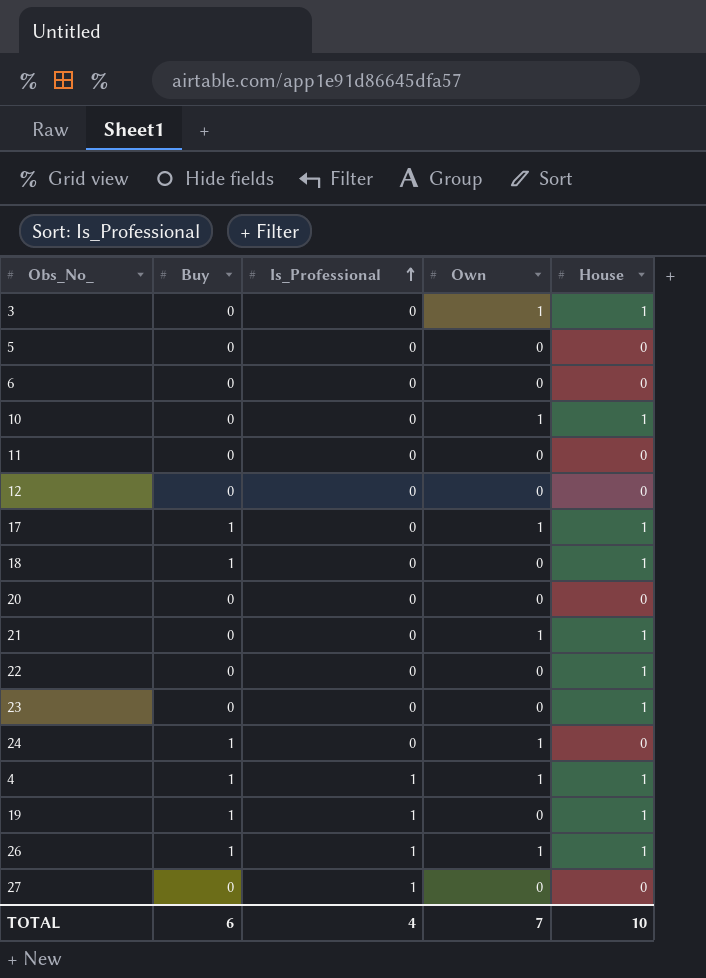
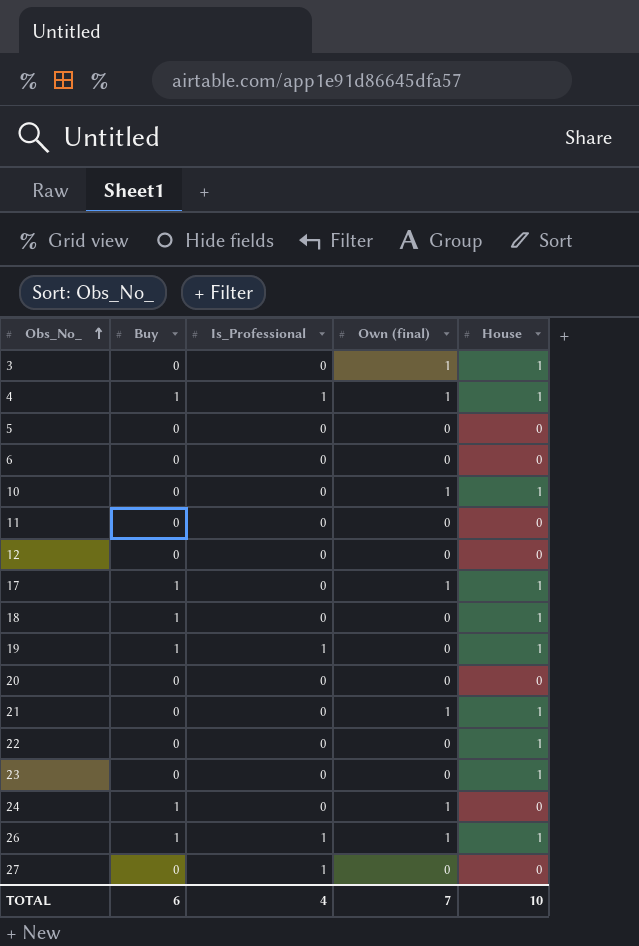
row order: Is_Professional ascending -> Obs_No_ ascending
column name: Own -> Own (final)

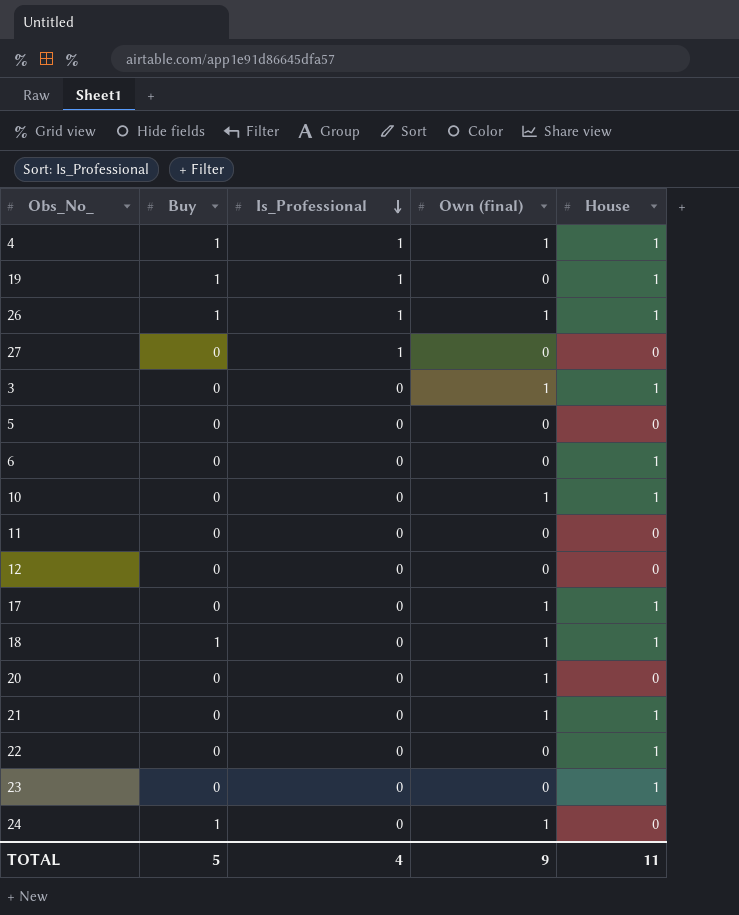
row order: Obs_No_ ascending -> Is_Professional descending
6 | House: 0 -> 1
17 | Buy: 1 -> 0
18 | Own (final): 0 -> 1
20 | Own (final): 0 -> 1
TOTAL | Buy: 6 -> 5
TOTAL | Own (final): 7 -> 9
TOTAL | House: 10 -> 11

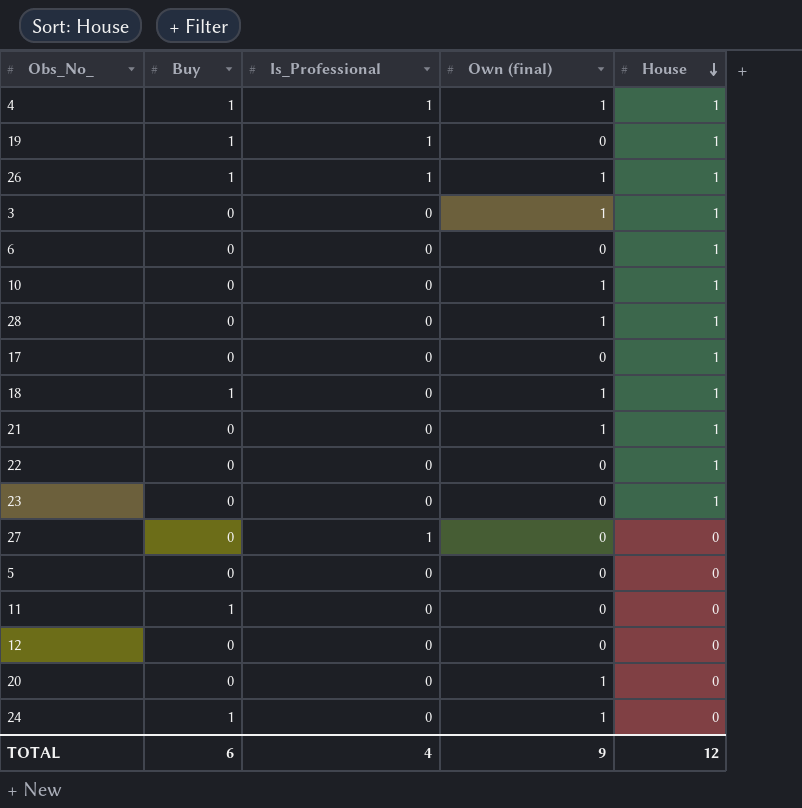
row order: Is_Professional descending -> House descending
row 28: none -> 0 | 0 | 1 | 1
17 | Own (final): 1 -> 0
11 | Buy: 0 -> 1
TOTAL | Buy: 5 -> 6
TOTAL | House: 11 -> 12

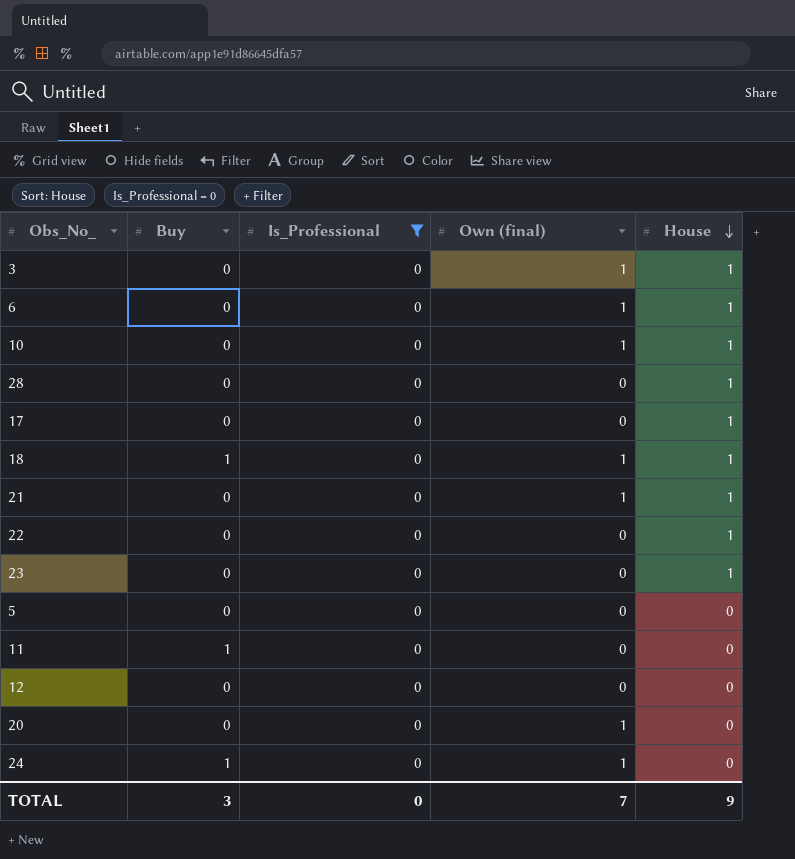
filter: none -> Is_Professional = 0
6 | Own (final): 0 -> 1
28 | Own (final): 1 -> 0
TOTAL | Buy: 6 -> 3
TOTAL | Is_Professional: 4 -> 0
TOTAL | Own (final): 9 -> 7
TOTAL | House: 12 -> 9

